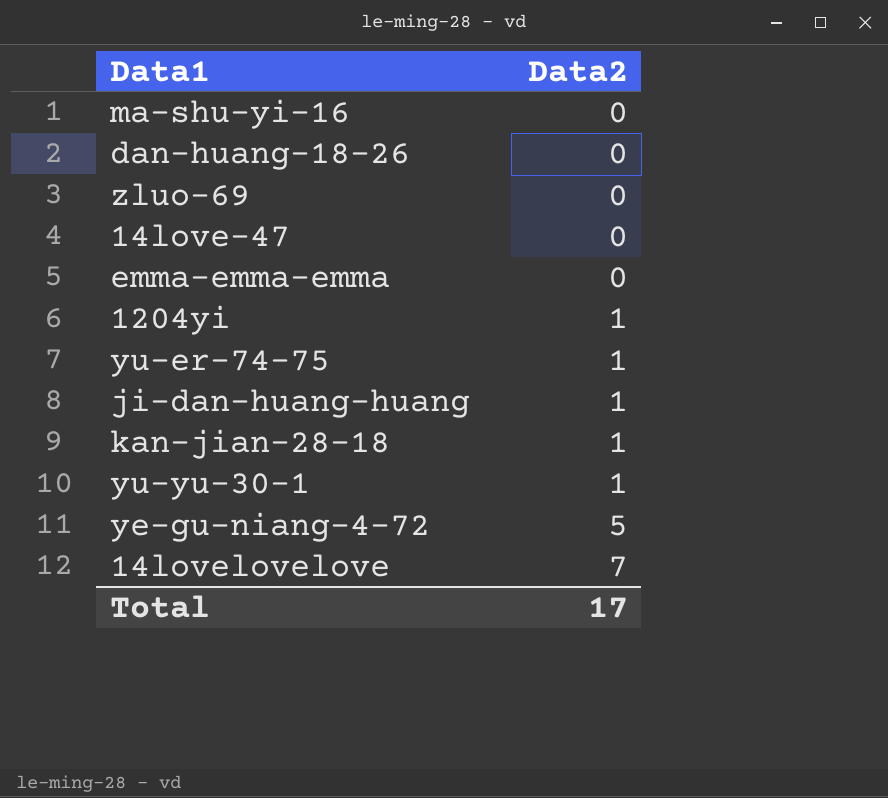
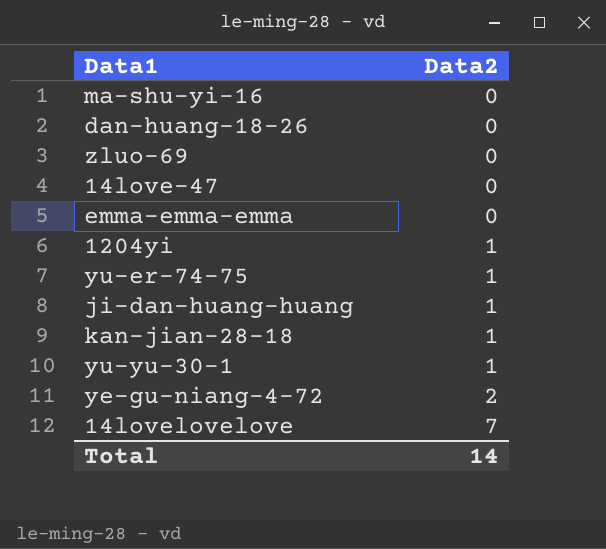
ye-gu-niang-4-72 | Data2: 5 -> 2
Total | Data2: 17 -> 14

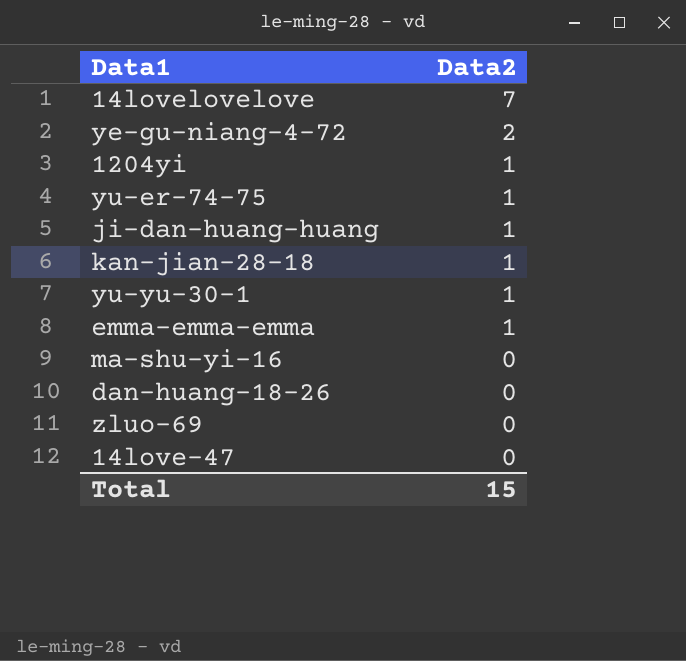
row order: Data2 ascending -> Data2 descending
emma-emma-emma | Data2: 0 -> 1
Total | Data2: 14 -> 15

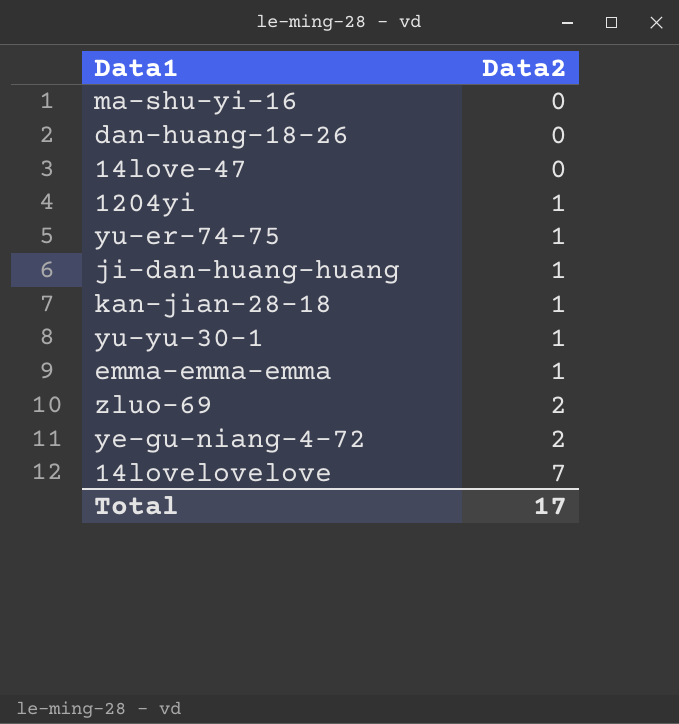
row order: Data2 descending -> Data2 ascending
zluo-69 | Data2: 0 -> 2
Total | Data2: 15 -> 17

